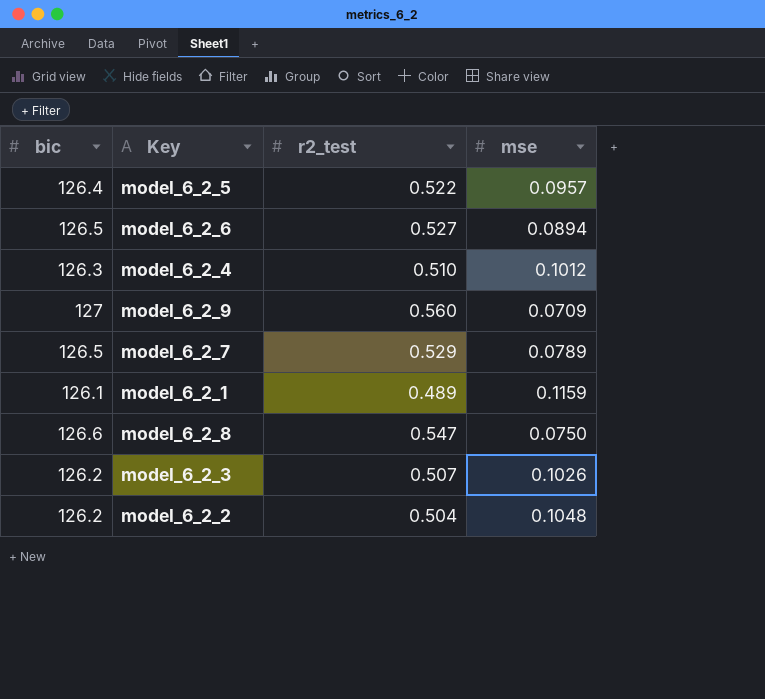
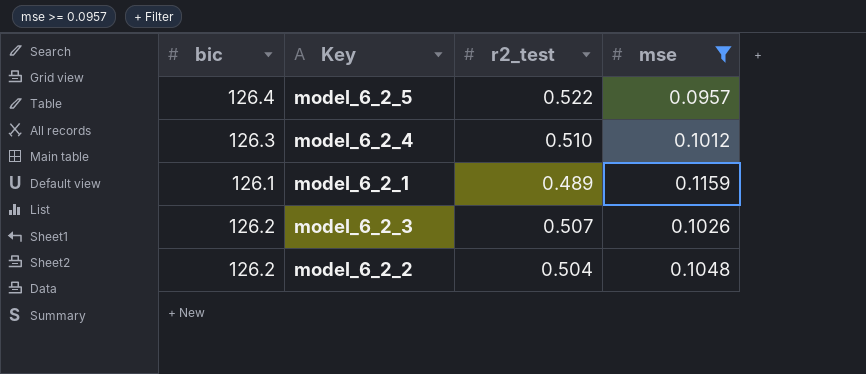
filter: none -> mse >= 0.0957

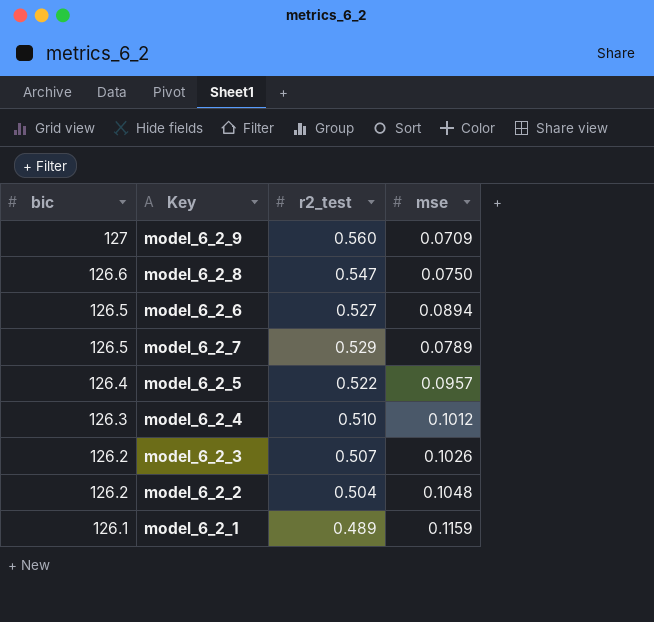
filter: mse >= 0.0957 -> none
row order: none -> bic descending

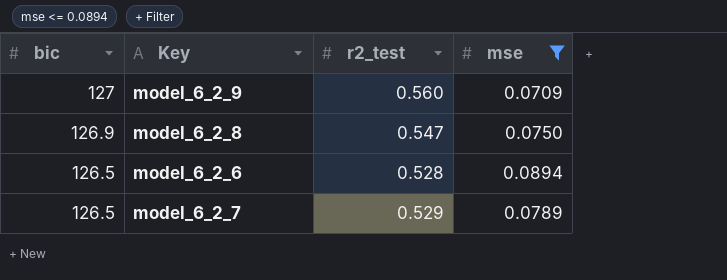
filter: none -> mse <= 0.0894
model_6_2_8 | bic: 126.6 -> 126.9
model_6_2_6 | r2_test: 0.527 -> 0.528

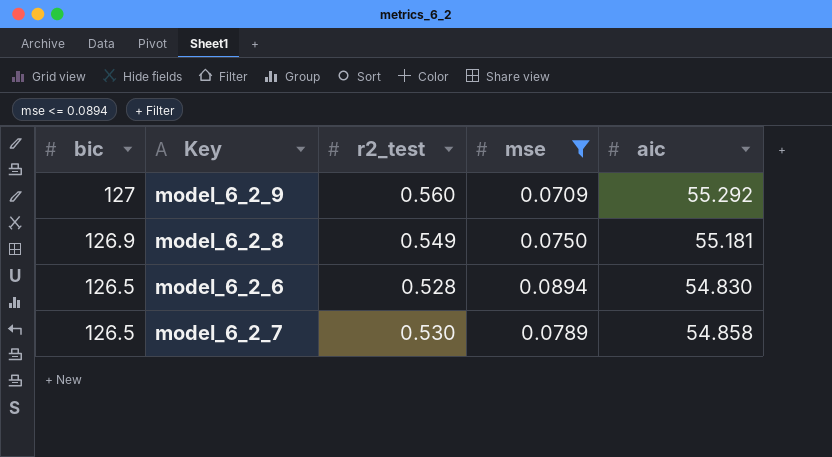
column aic | position: none -> 5
model_6_2_8 | r2_test: 0.547 -> 0.549
model_6_2_7 | r2_test: 0.529 -> 0.530

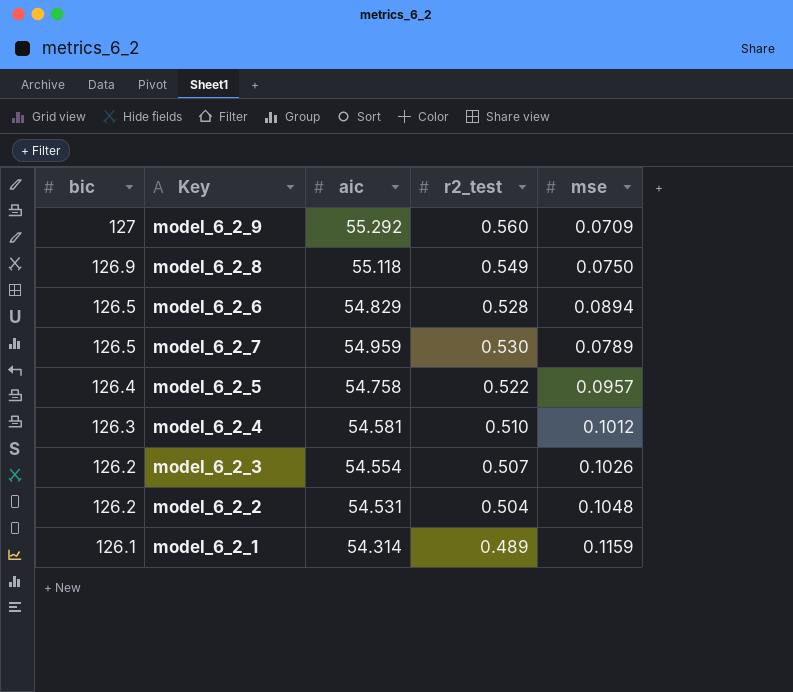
filter: mse <= 0.0894 -> none
column aic | position: 5 -> 3
model_6_2_8 | aic: 55.181 -> 55.118
model_6_2_6 | aic: 54.830 -> 54.829
model_6_2_7 | aic: 54.858 -> 54.959

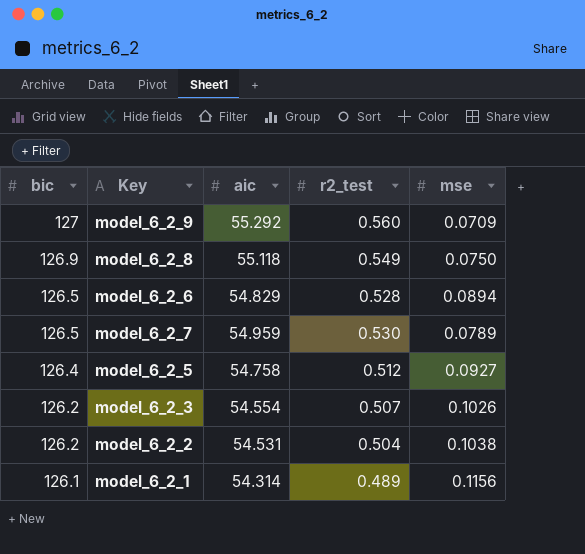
row model_6_2_4: 126.3 | 54.581 | 0.510 | 0.1012 -> none
model_6_2_5 | r2_test: 0.522 -> 0.512
model_6_2_5 | mse: 0.0957 -> 0.0927
model_6_2_2 | mse: 0.1048 -> 0.1038
model_6_2_1 | mse: 0.1159 -> 0.1156

